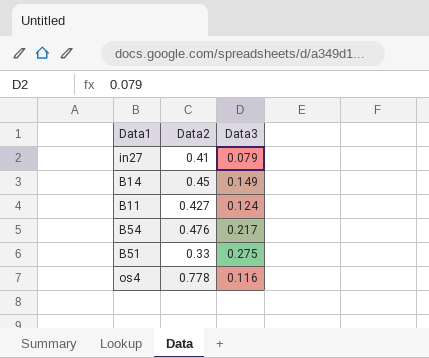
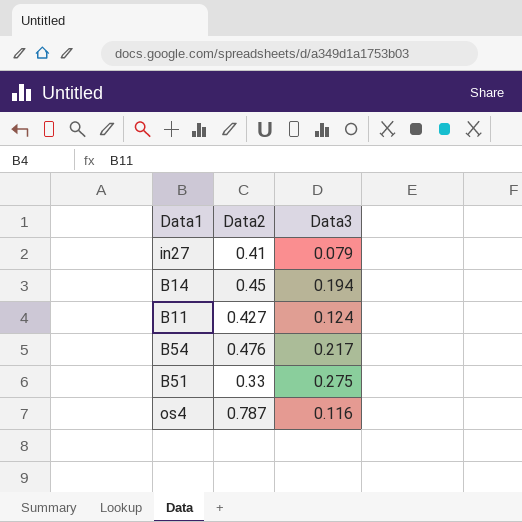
B14 | Data3: 0.149 -> 0.194
os4 | Data2: 0.778 -> 0.787

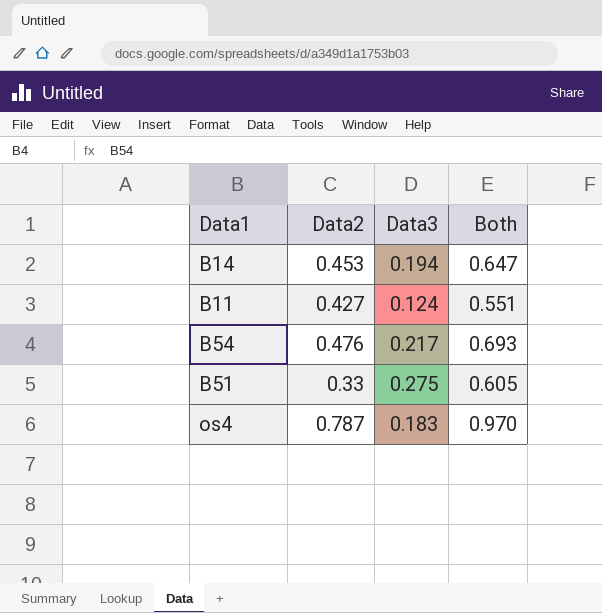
column Both | formula: none -> [Data2] + [Data3]
row in27: 0.41 | 0.079 -> none
B14 | Data2: 0.45 -> 0.453
os4 | Data3: 0.116 -> 0.183

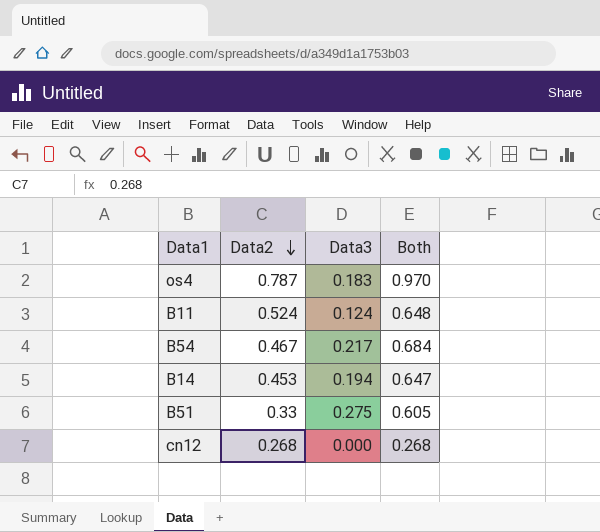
row order: none -> Data2 descending
B11 | Data2: 0.427 -> 0.524
B11 | Both: 0.551 -> 0.648
B54 | Data2: 0.476 -> 0.467
B54 | Both: 0.693 -> 0.684
row cn12: none -> 0.268 | 0.000 | 0.268

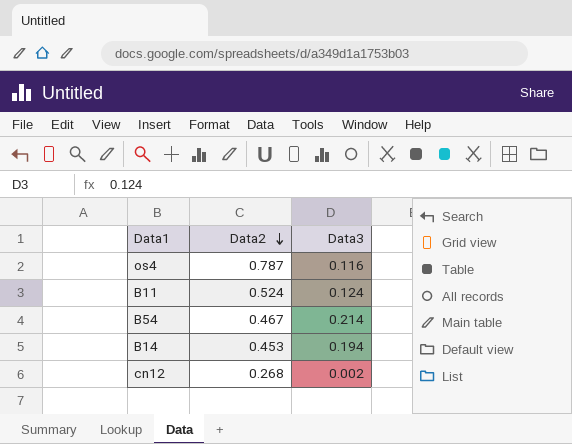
column Both | formula: [Data2] + [Data3] -> none
row B51: 0.33 | 0.275 | 0.605 -> none
os4 | Data3: 0.183 -> 0.116
B54 | Data3: 0.217 -> 0.214
cn12 | Data3: 0.000 -> 0.002

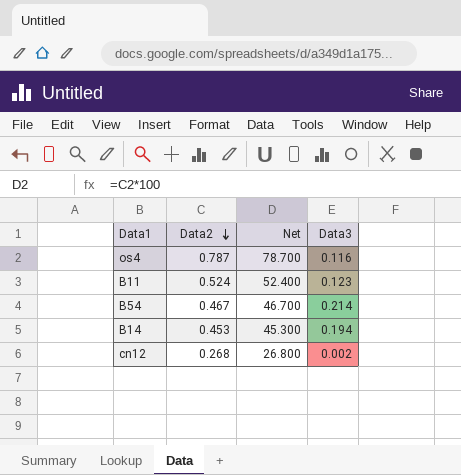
column Net | formula: none -> [Data2] * 100
B11 | Data3: 0.124 -> 0.123

